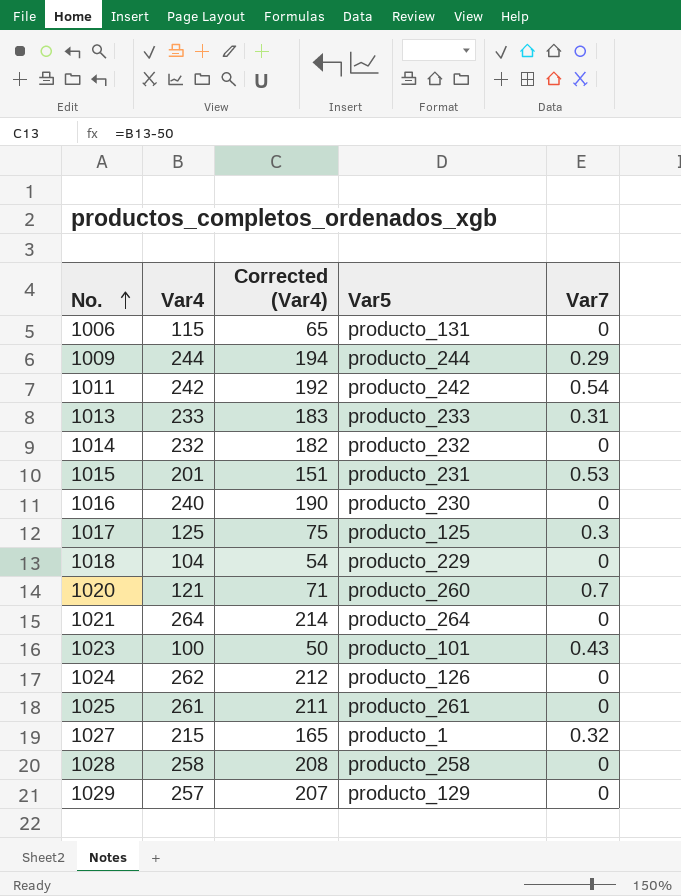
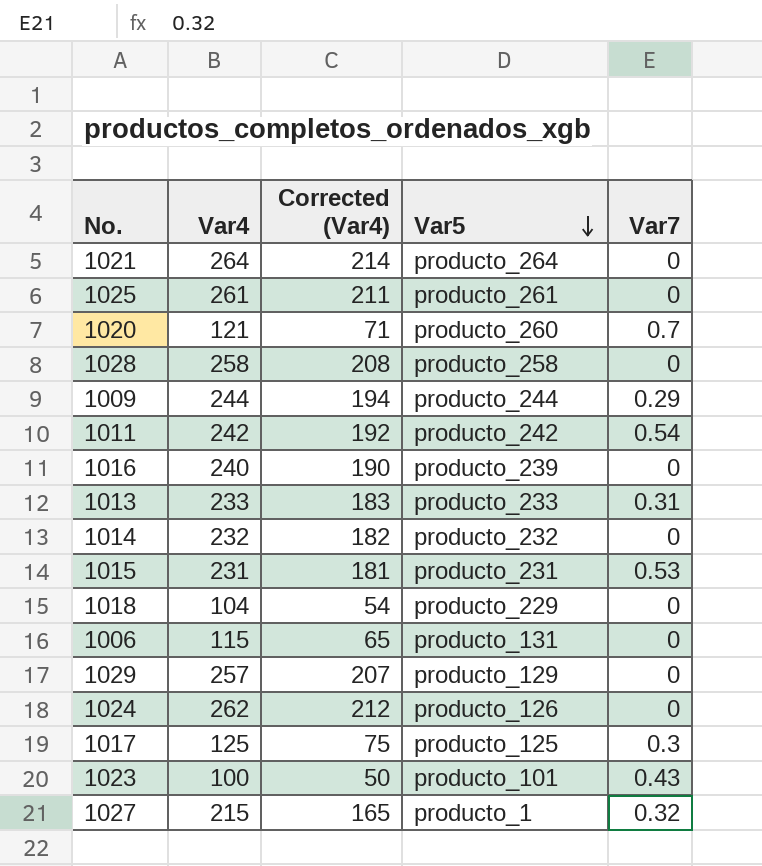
row order: No. ascending -> Var5 descending
1016 | Var5: producto_230 -> producto_239
1015 | Var4: 201 -> 231
1015 | Corrected (Var4): 151 -> 181

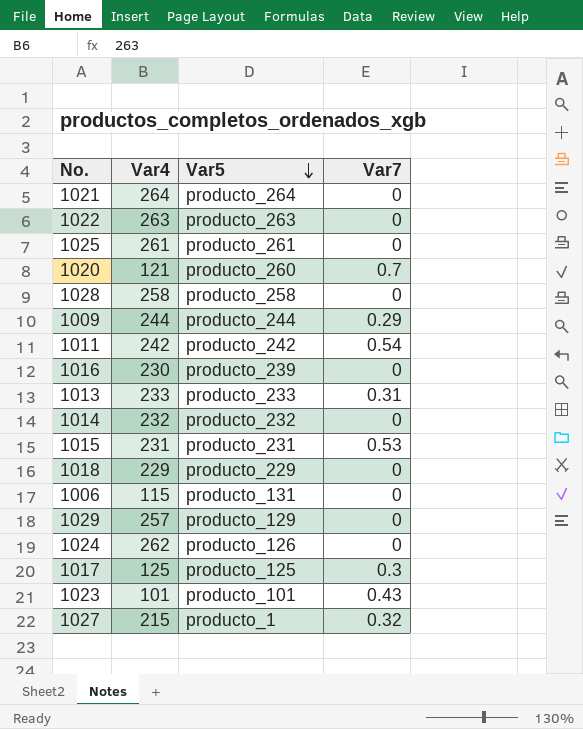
column Corrected (Var4) | formula: [Var4] - 50 -> none
row 1022: none -> 263 | producto_263 | 0
1016 | Var4: 240 -> 230
1018 | Var4: 104 -> 229
1023 | Var4: 100 -> 101

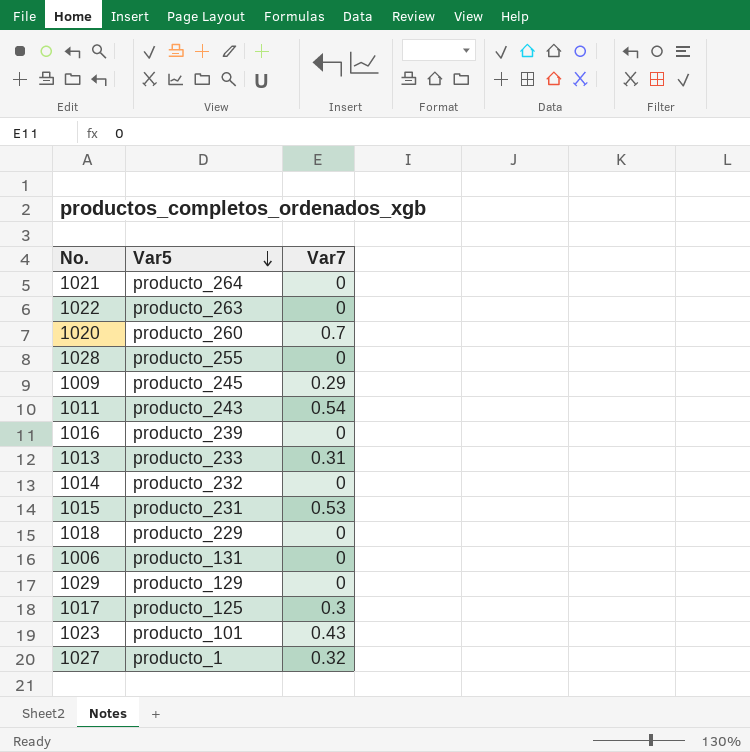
column Var4 | position: 2 -> none
row 1025: 261 | producto_261 | 0 -> none
row 1024: 262 | producto_126 | 0 -> none
1028 | Var5: producto_258 -> producto_255
1009 | Var5: producto_244 -> producto_245
1011 | Var5: producto_242 -> producto_243

